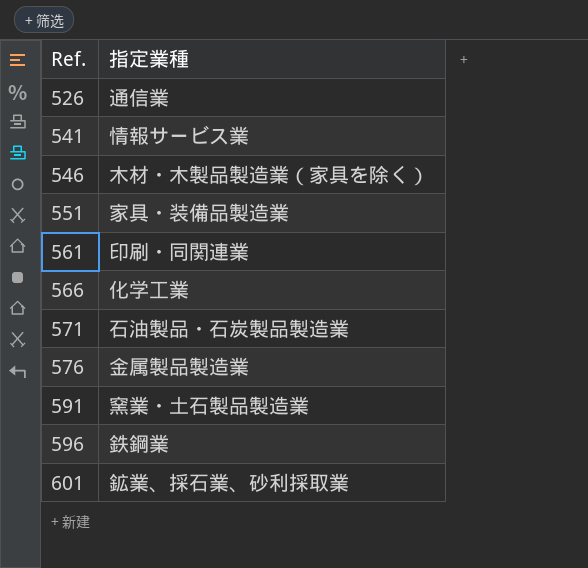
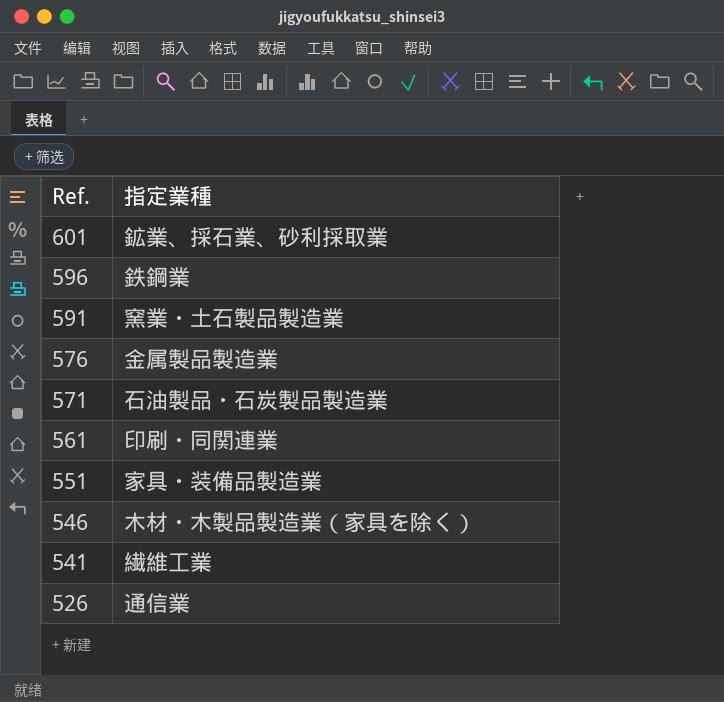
row order: Ref. ascending -> Ref. descending
row 566: 化学工業 -> none
541 | 指定業種: 情報サービス業 -> 繊維工業

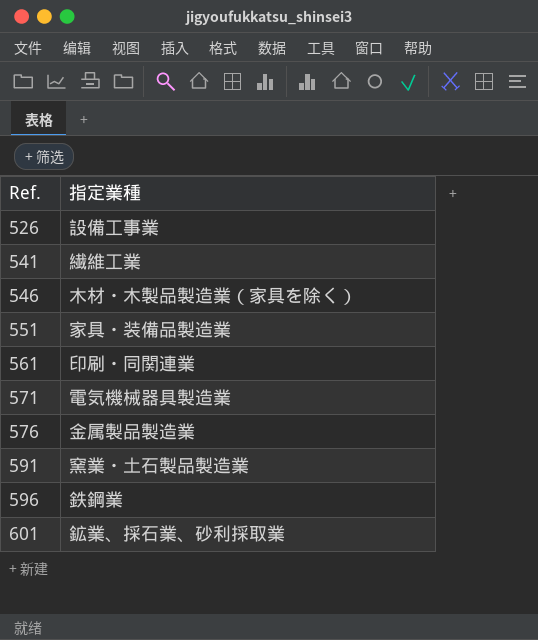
row order: Ref. descending -> Ref. ascending
526 | 指定業種: 通信業 -> 設備工事業
571 | 指定業種: 石油製品・石炭製品製造業 -> 電気機械器具製造業

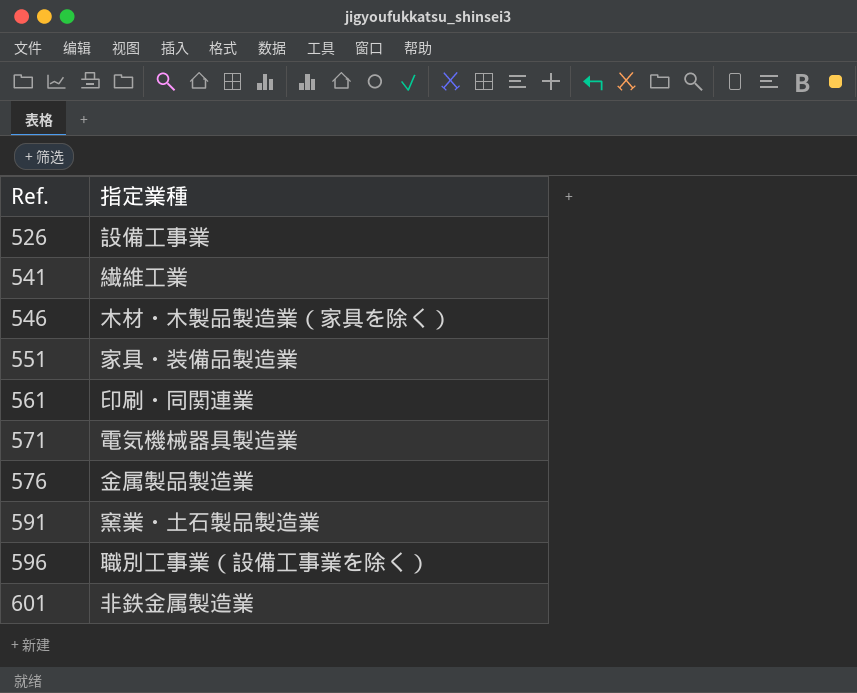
596 | 指定業種: 鉄鋼業 -> 職別工事業（設備工事業を除く）
601 | 指定業種: 鉱業、採石業、砂利採取業 -> 非鉄金属製造業

